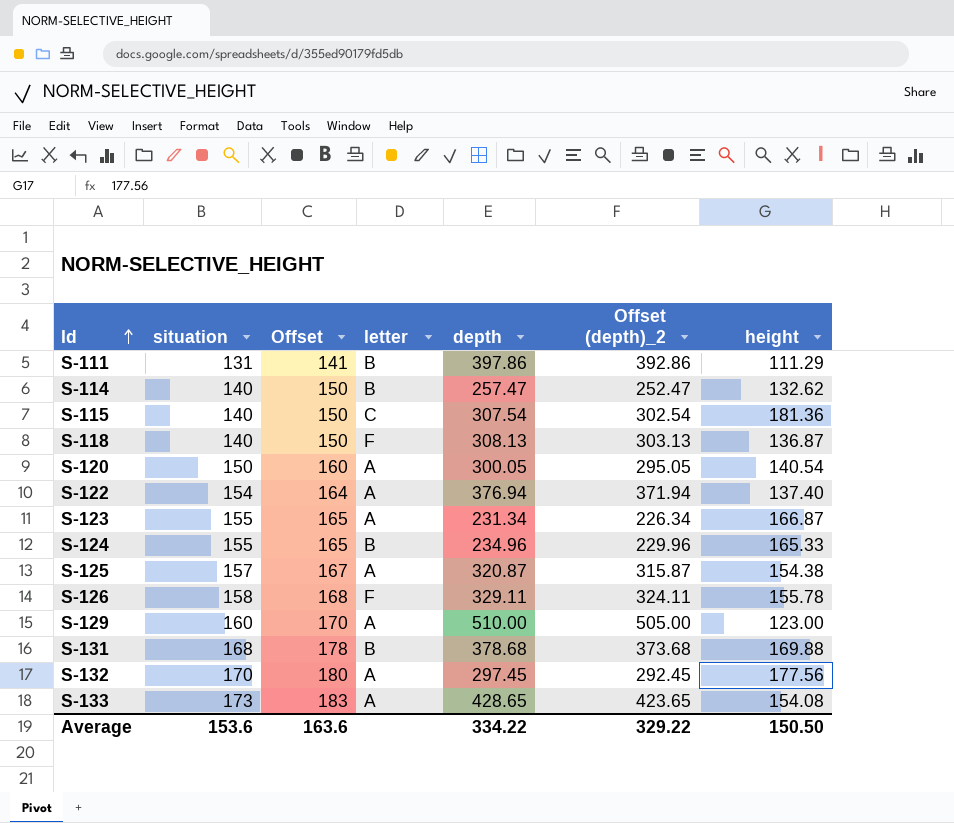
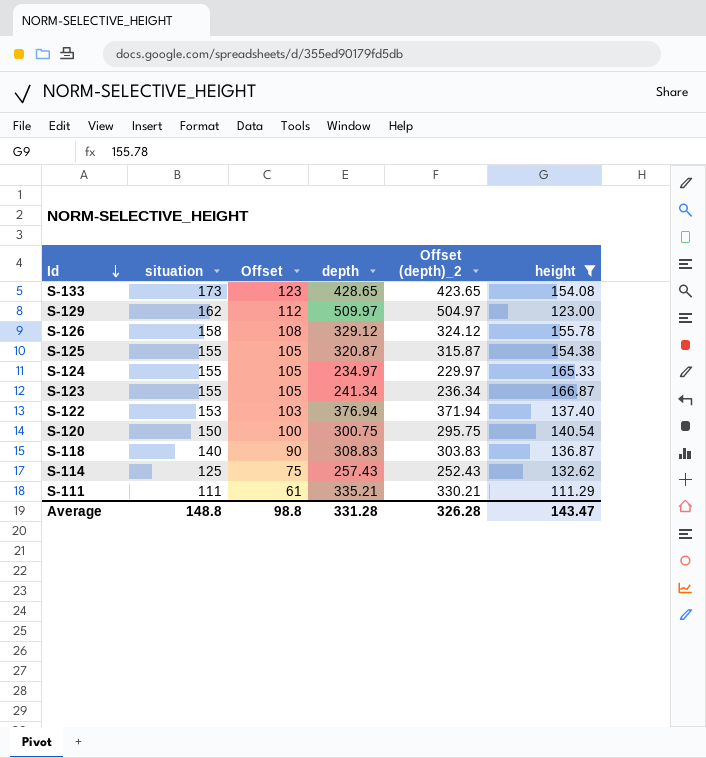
filter: none -> height <= 166.87
row order: Id ascending -> Id descending
column letter | position: 4 -> none
column Offset | formula: [situation] + 10 -> [situation] - 50
S-129 | situation: 160 -> 162
S-129 | depth: 510.00 -> 509.97
S-129 | Offset (depth)_2: 505.00 -> 504.97
S-126 | depth: 329.11 -> 329.12
S-126 | Offset (depth)_2: 324.11 -> 324.12
S-125 | situation: 157 -> 155
S-124 | depth: 234.96 -> 234.97
S-124 | Offset (depth)_2: 229.96 -> 229.97
S-123 | depth: 231.34 -> 241.34
S-123 | Offset (depth)_2: 226.34 -> 236.34
S-122 | situation: 154 -> 153
S-120 | depth: 300.05 -> 300.75
S-120 | Offset (depth)_2: 295.05 -> 295.75
S-118 | depth: 308.13 -> 308.83
S-118 | Offset (depth)_2: 303.13 -> 303.83
S-114 | situation: 140 -> 125
S-114 | depth: 257.47 -> 257.43
S-114 | Offset (depth)_2: 252.47 -> 252.43
S-111 | situation: 131 -> 111
S-111 | depth: 397.86 -> 335.21
S-111 | Offset (depth)_2: 392.86 -> 330.21
Average | situation: 153.6 -> 148.8
Average | Offset: 163.6 -> 98.8
Average | depth: 334.22 -> 331.28
Average | Offset (depth)_2: 329.22 -> 326.28
Average | height: 150.50 -> 143.47

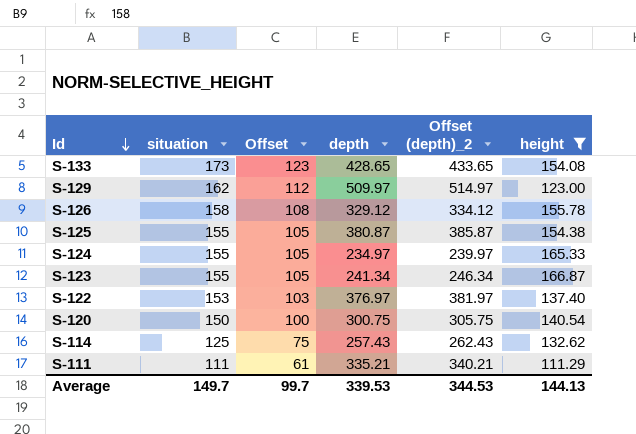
column Offset (depth)_2 | formula: [depth] - 5 -> [depth] + 5
row S-118: 140 | 90 | 308.83 | 303.83 | 136.87 -> none
S-125 | depth: 320.87 -> 380.87
S-122 | depth: 376.94 -> 376.97
Average | situation: 148.8 -> 149.7
Average | Offset: 98.8 -> 99.7
Average | depth: 331.28 -> 339.53
Average | Offset (depth)_2: 326.28 -> 344.53
Average | height: 143.47 -> 144.13

